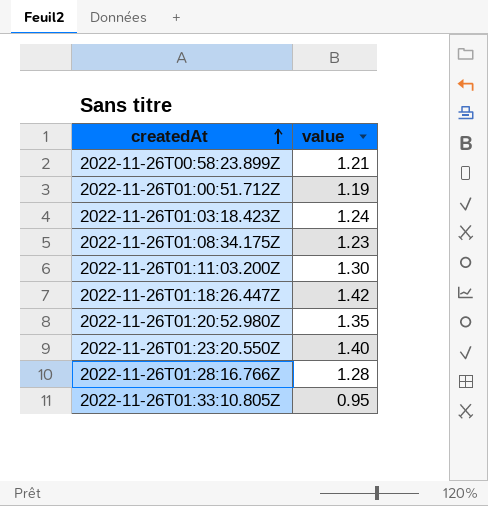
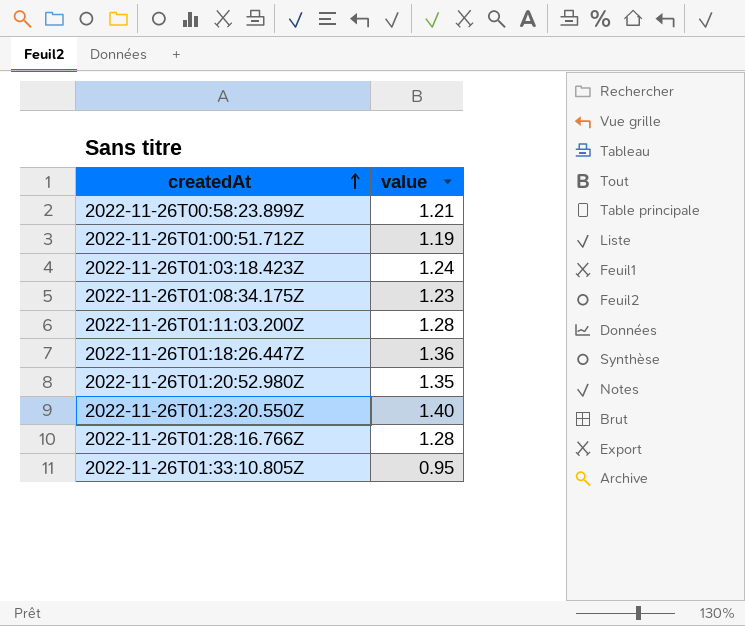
2022-11-26T01:11:03.200Z | value: 1.30 -> 1.28
2022-11-26T01:18:26.447Z | value: 1.42 -> 1.36

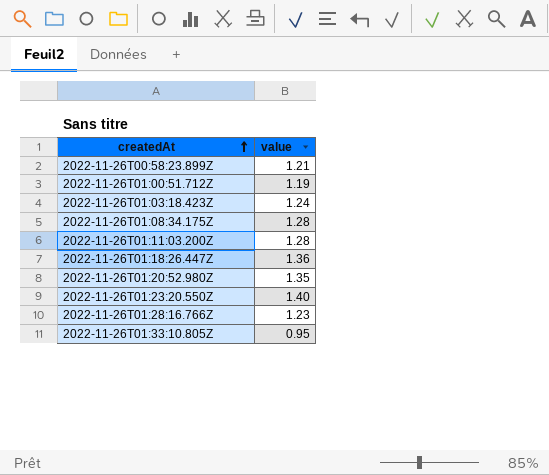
2022-11-26T01:08:34.175Z | value: 1.23 -> 1.28
2022-11-26T01:28:16.766Z | value: 1.28 -> 1.23

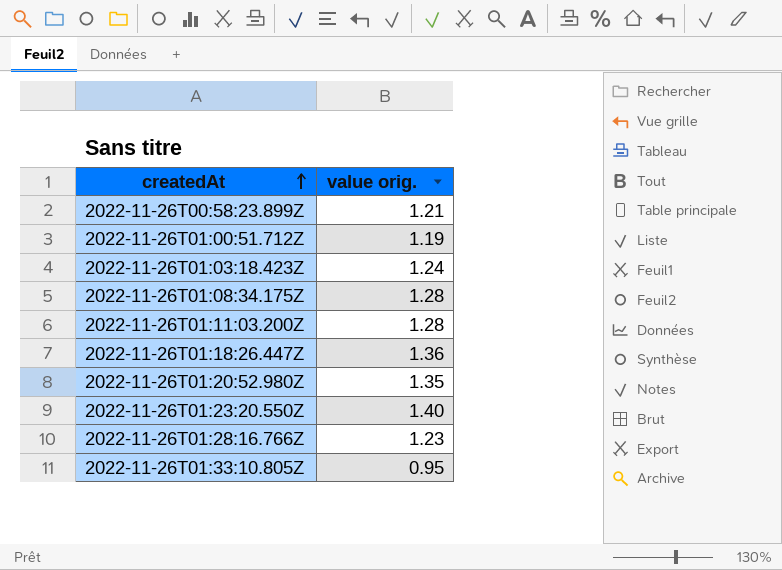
column name: value -> value orig.

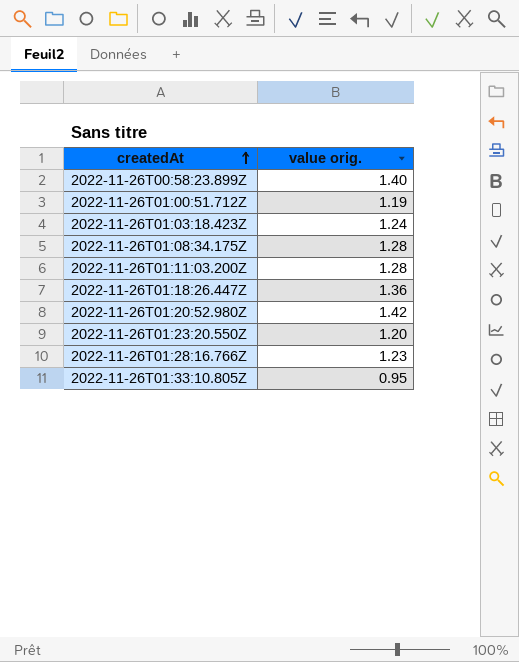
2022-11-26T00:58:23.899Z | value orig.: 1.21 -> 1.40
2022-11-26T01:20:52.980Z | value orig.: 1.35 -> 1.42
2022-11-26T01:23:20.550Z | value orig.: 1.40 -> 1.20

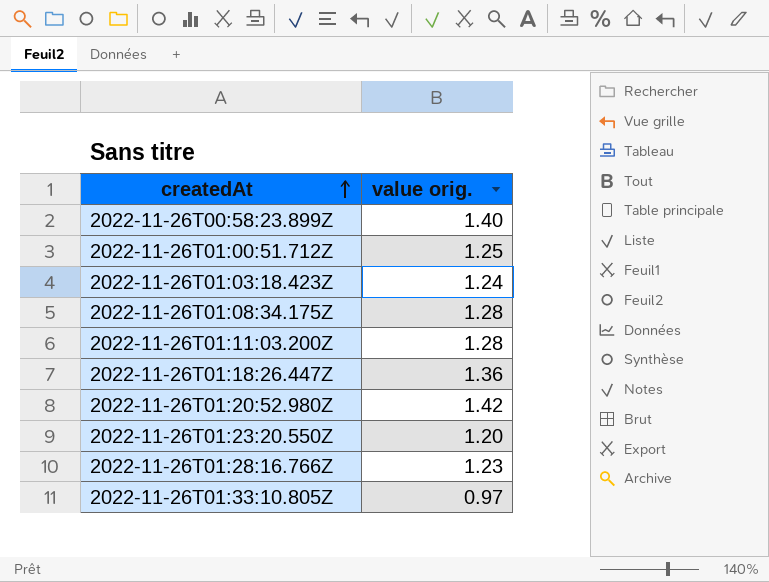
2022-11-26T01:00:51.712Z | value orig.: 1.19 -> 1.25
2022-11-26T01:33:10.805Z | value orig.: 0.95 -> 0.97

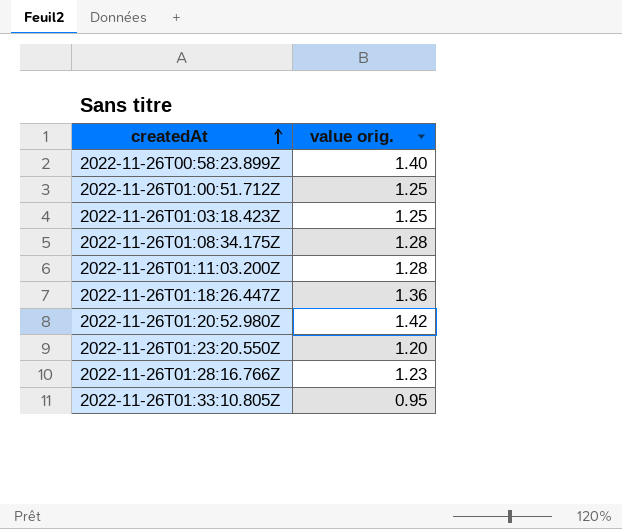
2022-11-26T01:03:18.423Z | value orig.: 1.24 -> 1.25
2022-11-26T01:33:10.805Z | value orig.: 0.97 -> 0.95

